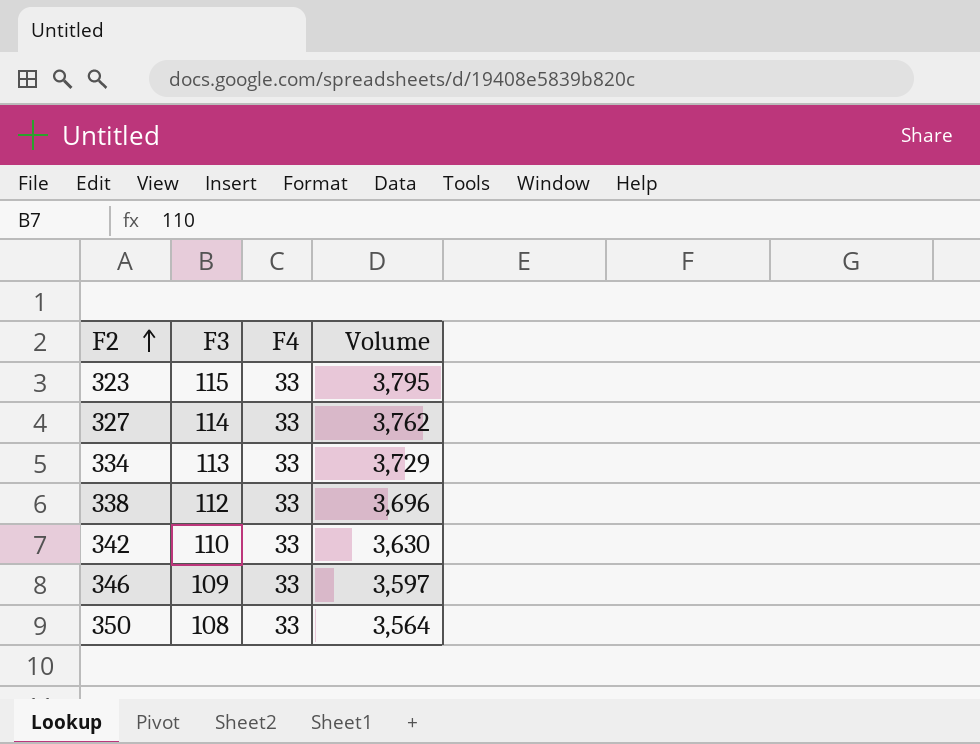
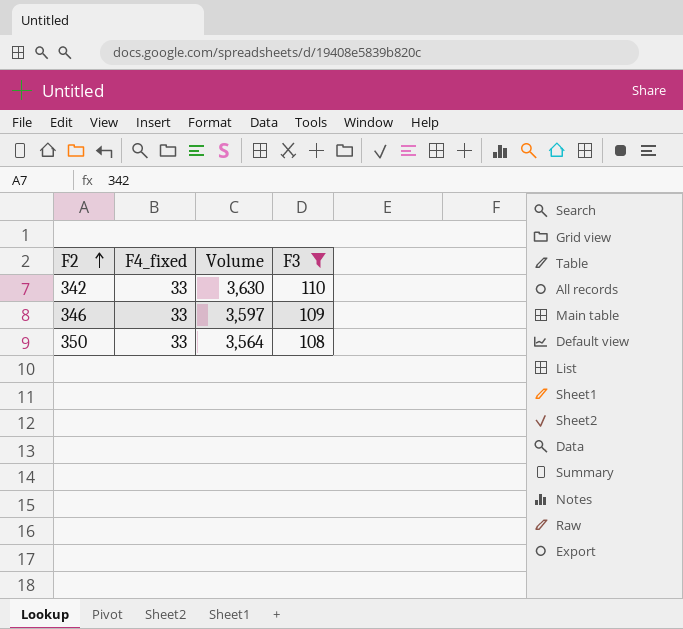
filter: none -> F3 <= 110
column name: F4 -> F4_fixed
column F3 | position: 2 -> 4

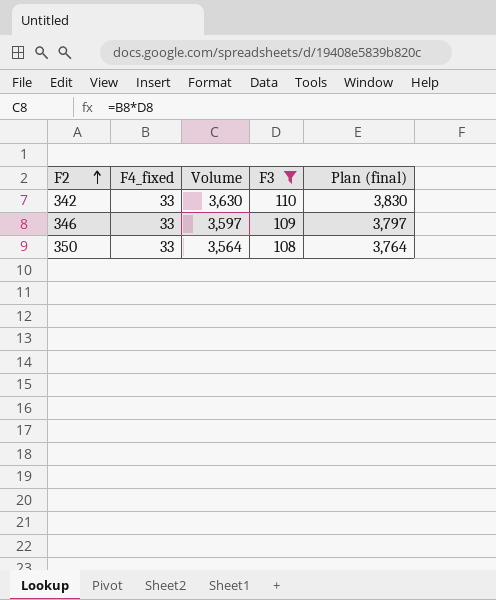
column Plan (final) | formula: none -> [Volume] + 200

